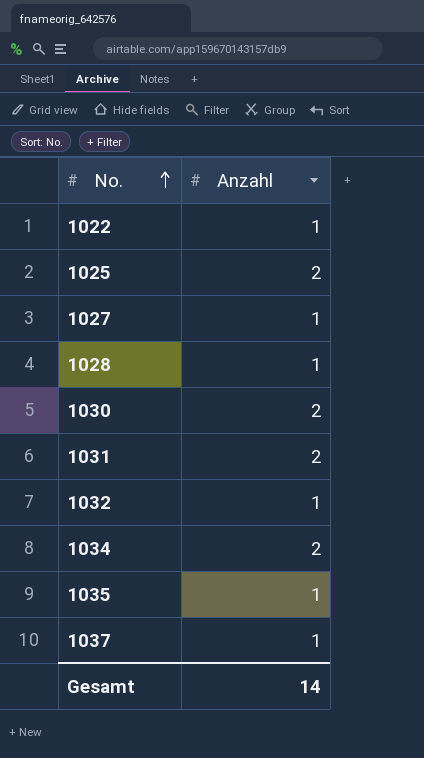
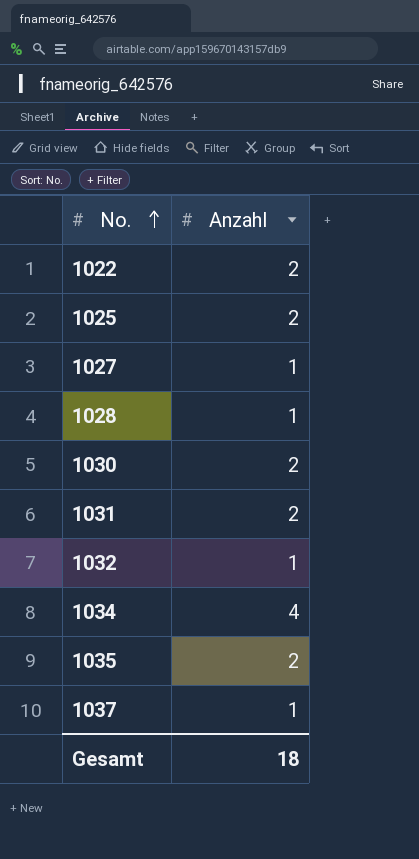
1022 | Anzahl: 1 -> 2
1034 | Anzahl: 2 -> 4
1035 | Anzahl: 1 -> 2
Gesamt | Anzahl: 14 -> 18

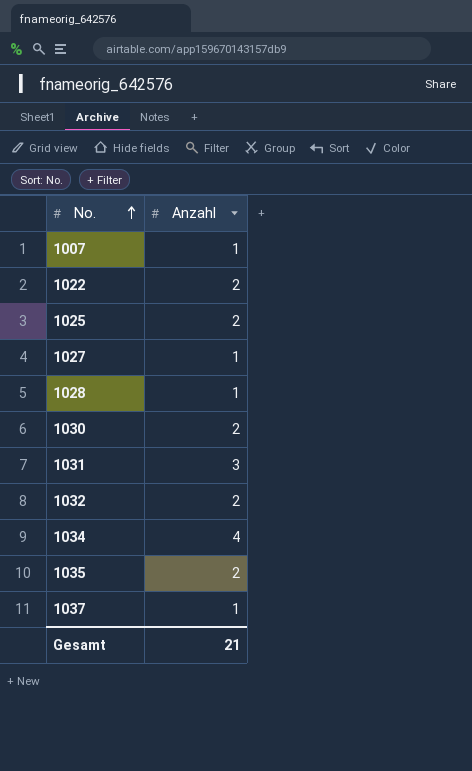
row 1007: none -> 1
1031 | Anzahl: 2 -> 3
1032 | Anzahl: 1 -> 2
Gesamt | Anzahl: 18 -> 21

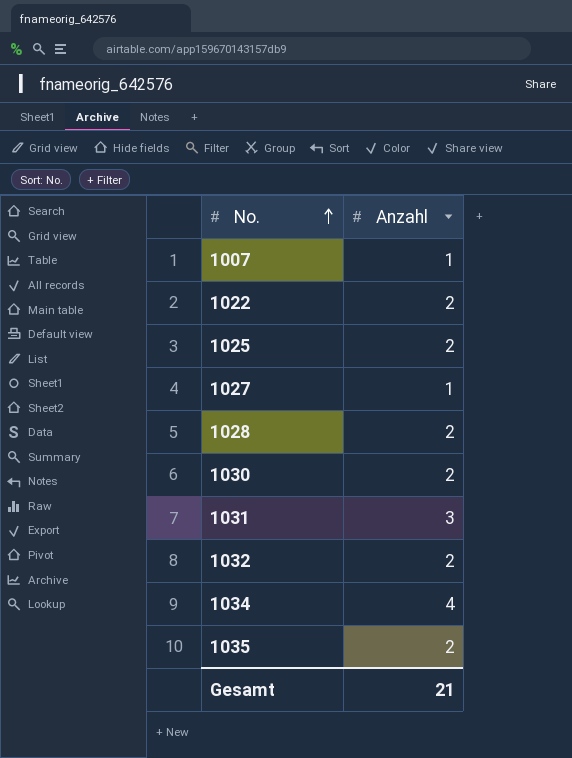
row 1037: 1 -> none
1028 | Anzahl: 1 -> 2

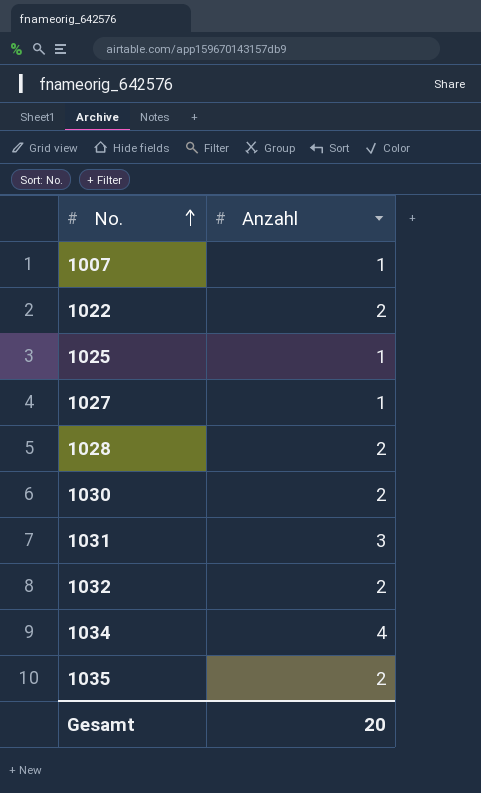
1025 | Anzahl: 2 -> 1
Gesamt | Anzahl: 21 -> 20

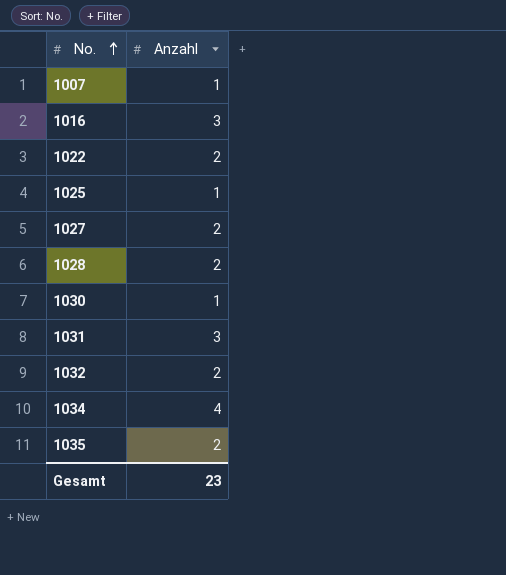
row 1016: none -> 3
1027 | Anzahl: 1 -> 2
1030 | Anzahl: 2 -> 1
Gesamt | Anzahl: 20 -> 23

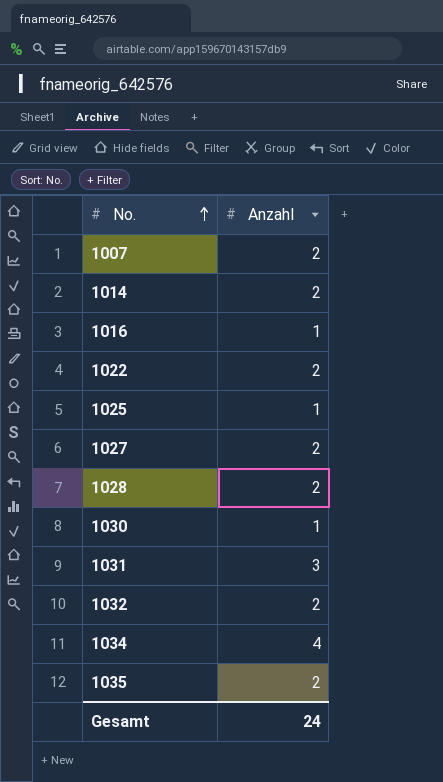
1007 | Anzahl: 1 -> 2
row 1014: none -> 2
1016 | Anzahl: 3 -> 1
Gesamt | Anzahl: 23 -> 24

